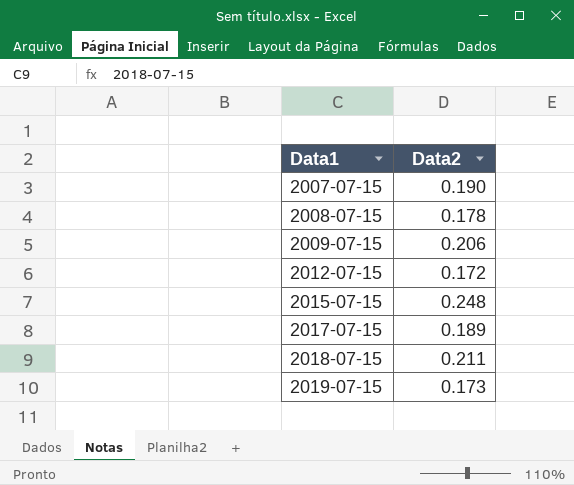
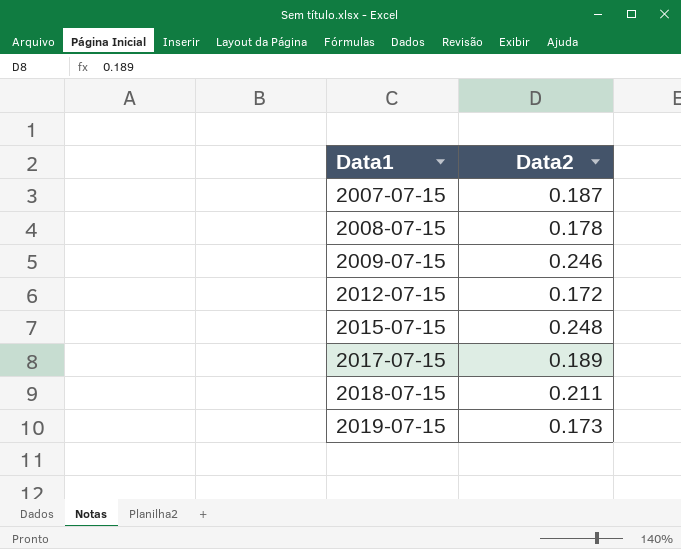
2007-07-15 | Data2: 0.190 -> 0.187
2009-07-15 | Data2: 0.206 -> 0.246

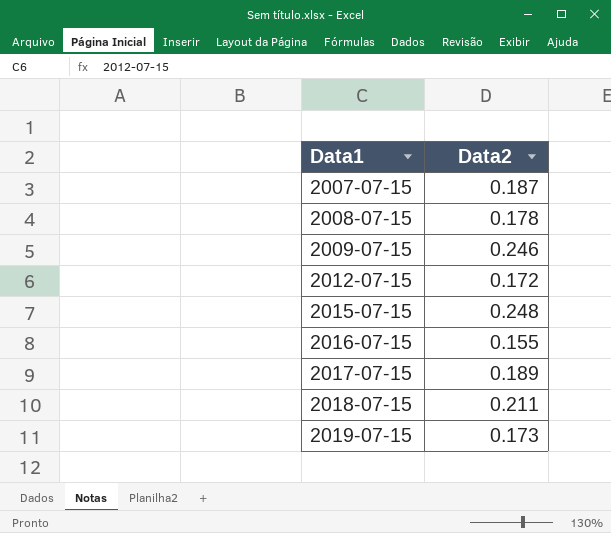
row 2016-07-15: none -> 0.155

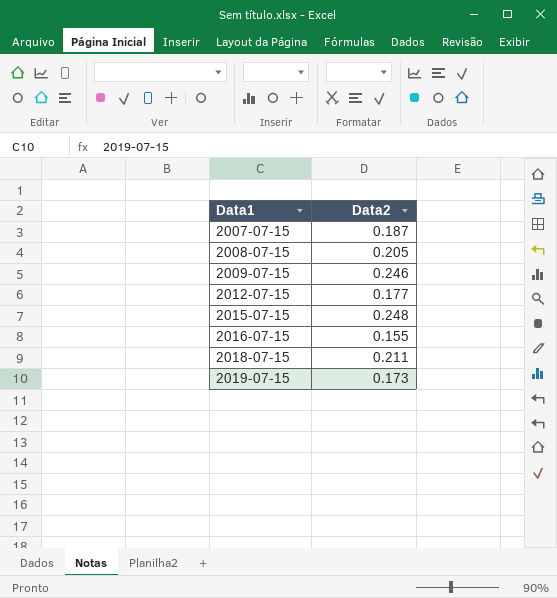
row 2017-07-15: 0.189 -> none
2008-07-15 | Data2: 0.178 -> 0.205
2012-07-15 | Data2: 0.172 -> 0.177

